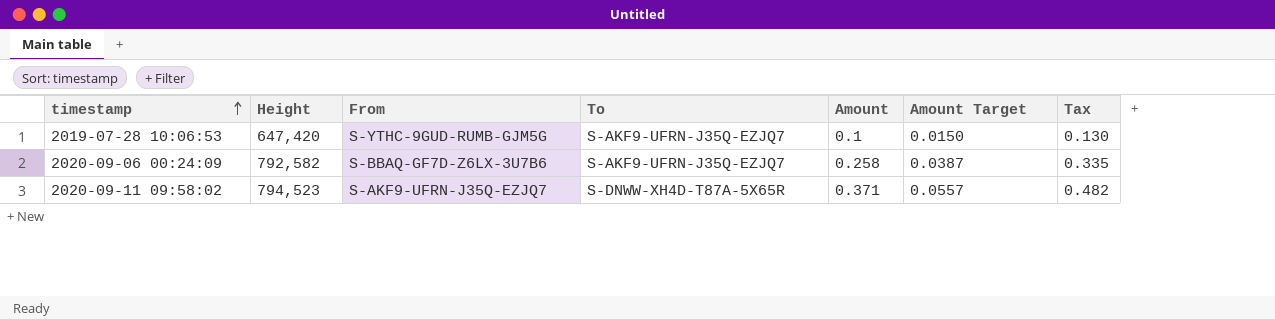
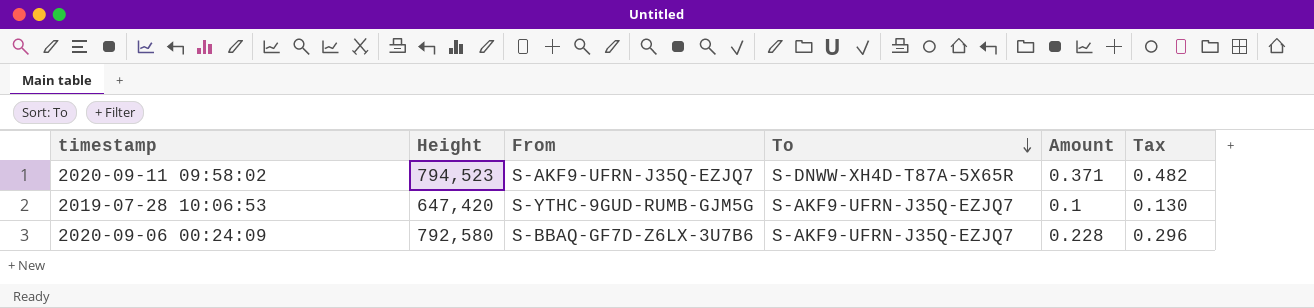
row order: timestamp ascending -> To descending
column Amount Target | formula: [Amount] * 0.15 -> none
2020-09-06 00:24:09 | Height: 792,582 -> 792,580
2020-09-06 00:24:09 | Amount: 0.258 -> 0.228
2020-09-06 00:24:09 | Tax: 0.335 -> 0.296

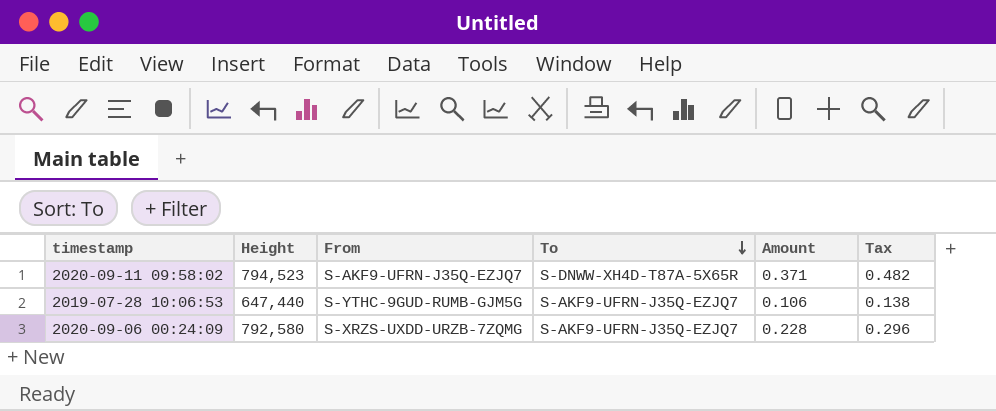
2019-07-28 10:06:53 | Height: 647,420 -> 647,440
2019-07-28 10:06:53 | Amount: 0.1 -> 0.106
2019-07-28 10:06:53 | Tax: 0.130 -> 0.138
2020-09-06 00:24:09 | From: S-BBAQ-GF7D-Z6LX-3U7B6 -> S-XRZS-UXDD-URZB-7ZQMG

